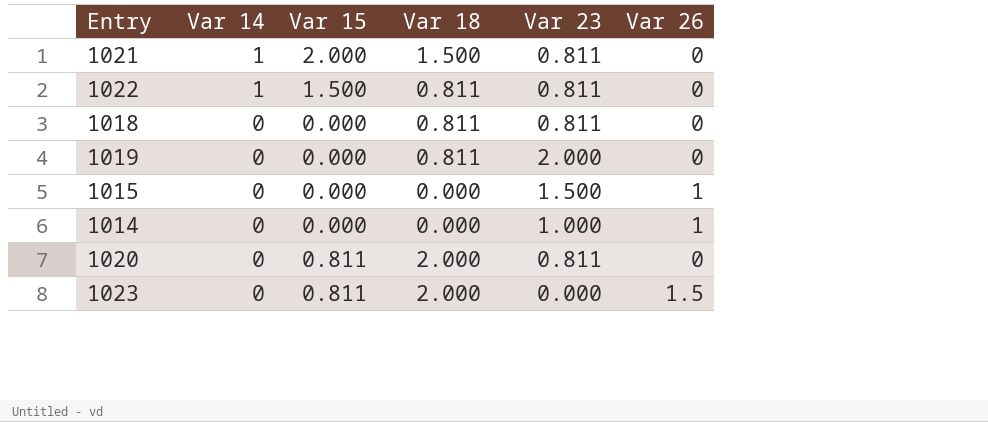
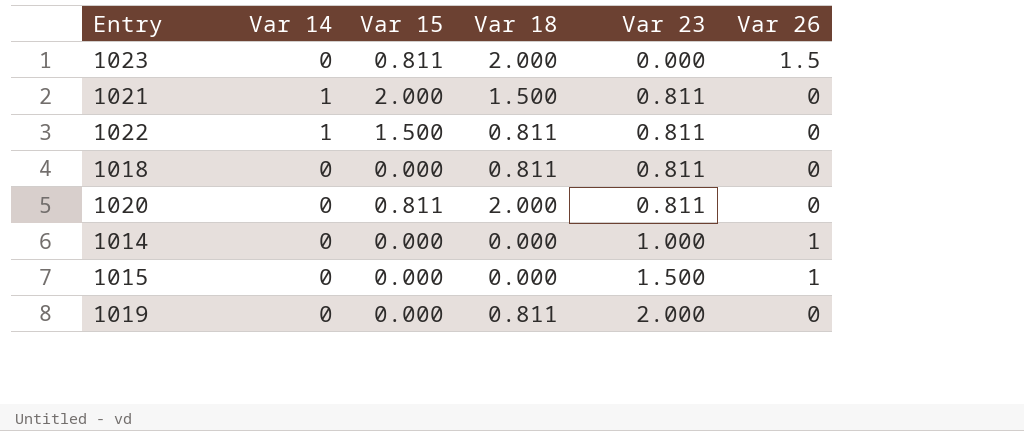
row order: Var 14 descending -> Var 23 ascending

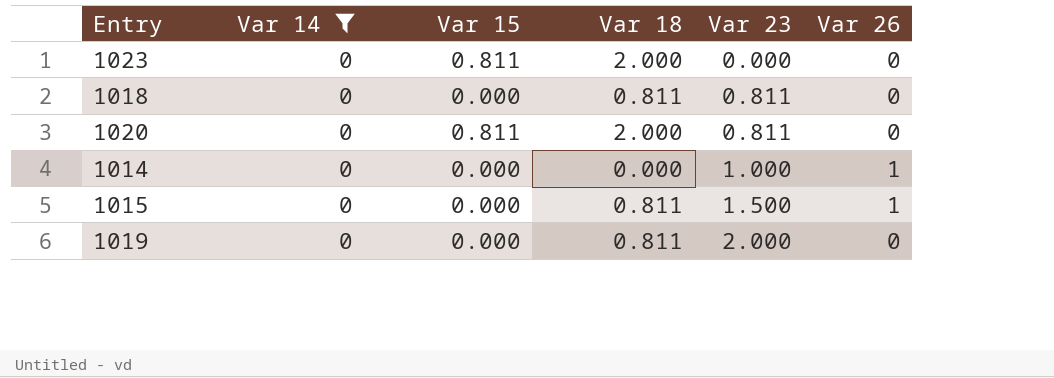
filter: none -> Var 14 = 0
1023 | Var 26: 1.5 -> 0
1015 | Var 18: 0.000 -> 0.811

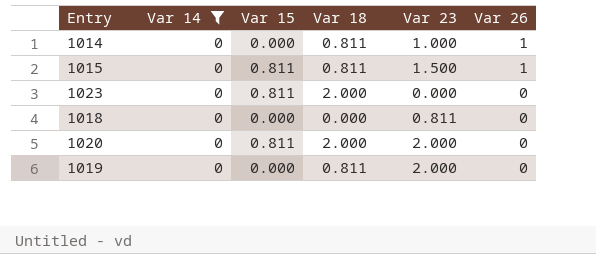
row order: Var 23 ascending -> Var 26 descending
1014 | Var 18: 0.000 -> 0.811
1015 | Var 15: 0.000 -> 0.811
1018 | Var 18: 0.811 -> 0.000
1020 | Var 23: 0.811 -> 2.000

